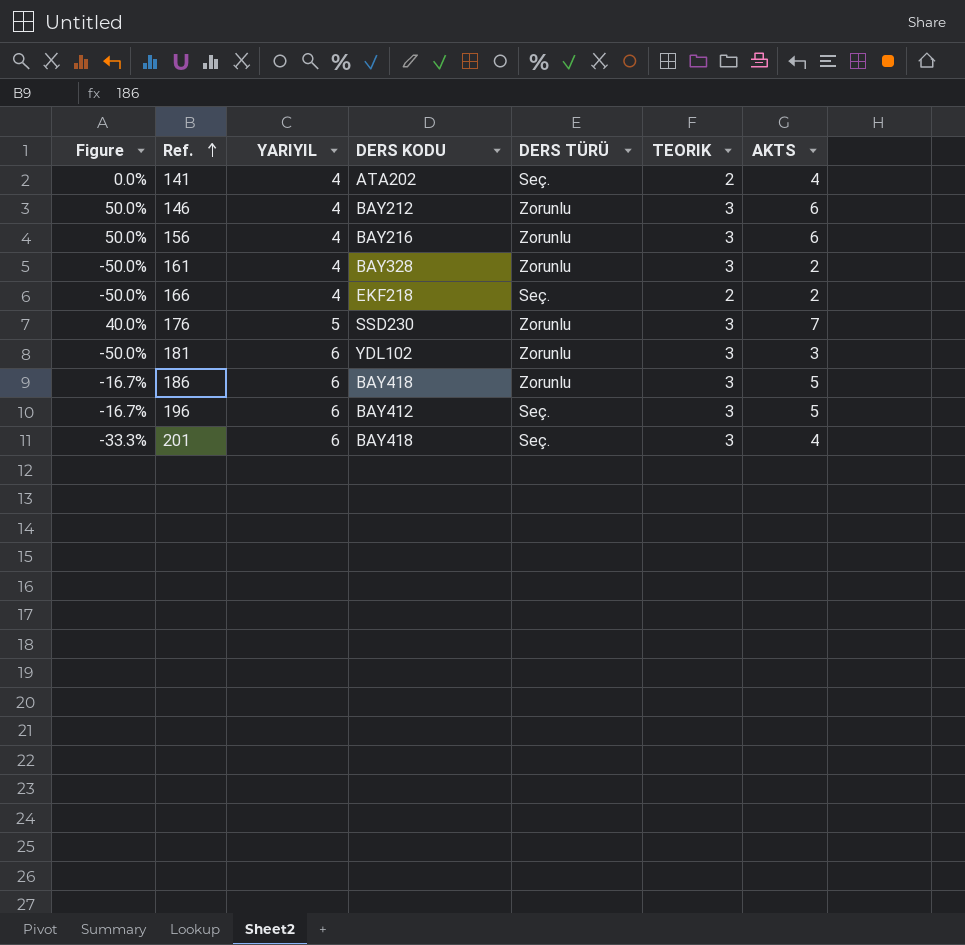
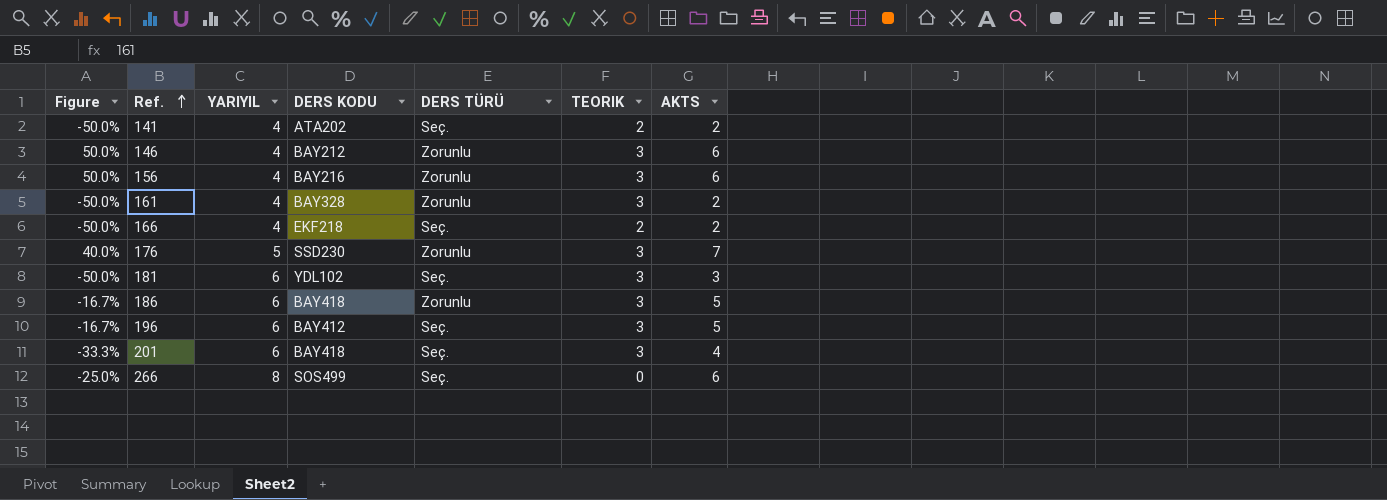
141 | Figure: 0.0% -> -50.0%
141 | AKTS: 4 -> 2
181 | DERS TÜRÜ: Zorunlu -> Seç.
row 266: none -> -25.0% | 8 | SOS499 | Seç. | 0 | 6

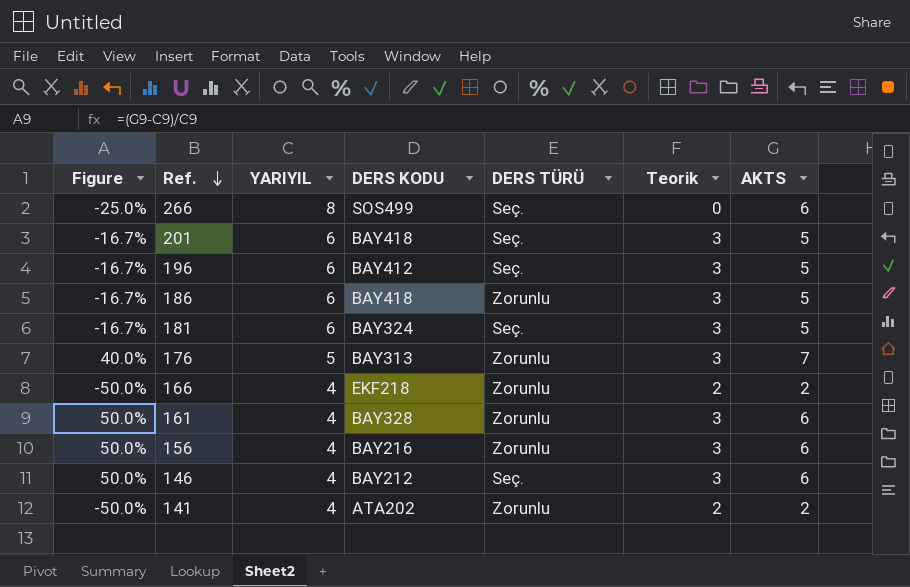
row order: Ref. ascending -> Ref. descending
column name: TEORIK -> Teorik
201 | Figure: -33.3% -> -16.7%
201 | AKTS: 4 -> 5
181 | Figure: -50.0% -> -16.7%
181 | DERS KODU: YDL102 -> BAY324
181 | AKTS: 3 -> 5
176 | DERS KODU: SSD230 -> BAY313
166 | DERS TÜRÜ: Seç. -> Zorunlu
161 | Figure: -50.0% -> 50.0%
161 | AKTS: 2 -> 6
146 | DERS TÜRÜ: Zorunlu -> Seç.
141 | DERS TÜRÜ: Seç. -> Zorunlu

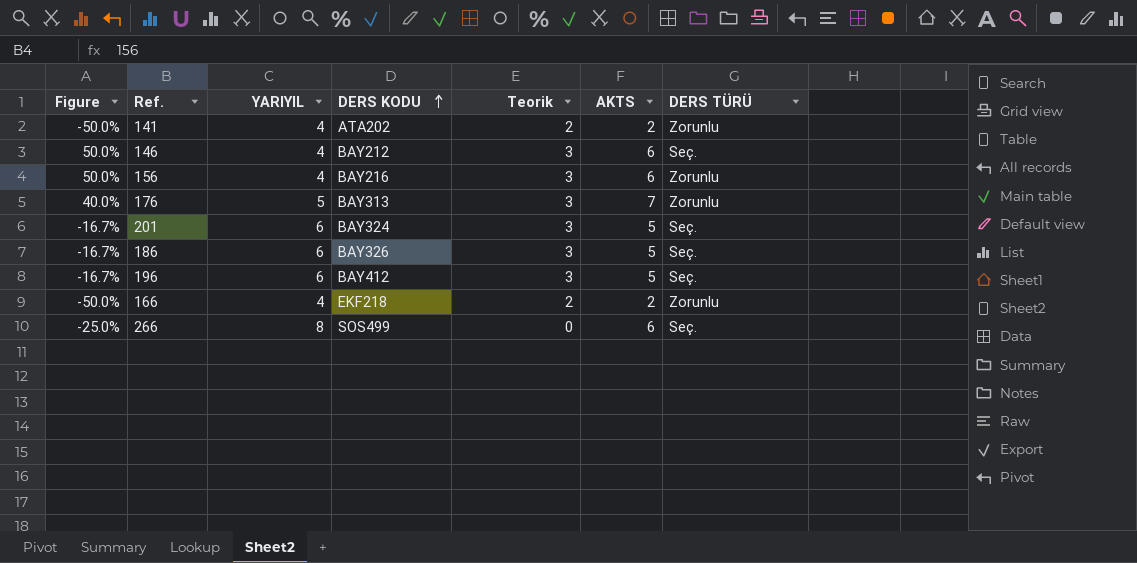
row order: Ref. descending -> DERS KODU ascending
column DERS TÜRÜ | position: 5 -> 7
row 181: -16.7% | 6 | BAY324 | Seç. | 3 | 5 -> none
row 161: 50.0% | 4 | BAY328 | Zorunlu | 3 | 6 -> none
201 | DERS KODU: BAY418 -> BAY324
186 | DERS KODU: BAY418 -> BAY326
186 | DERS TÜRÜ: Zorunlu -> Seç.

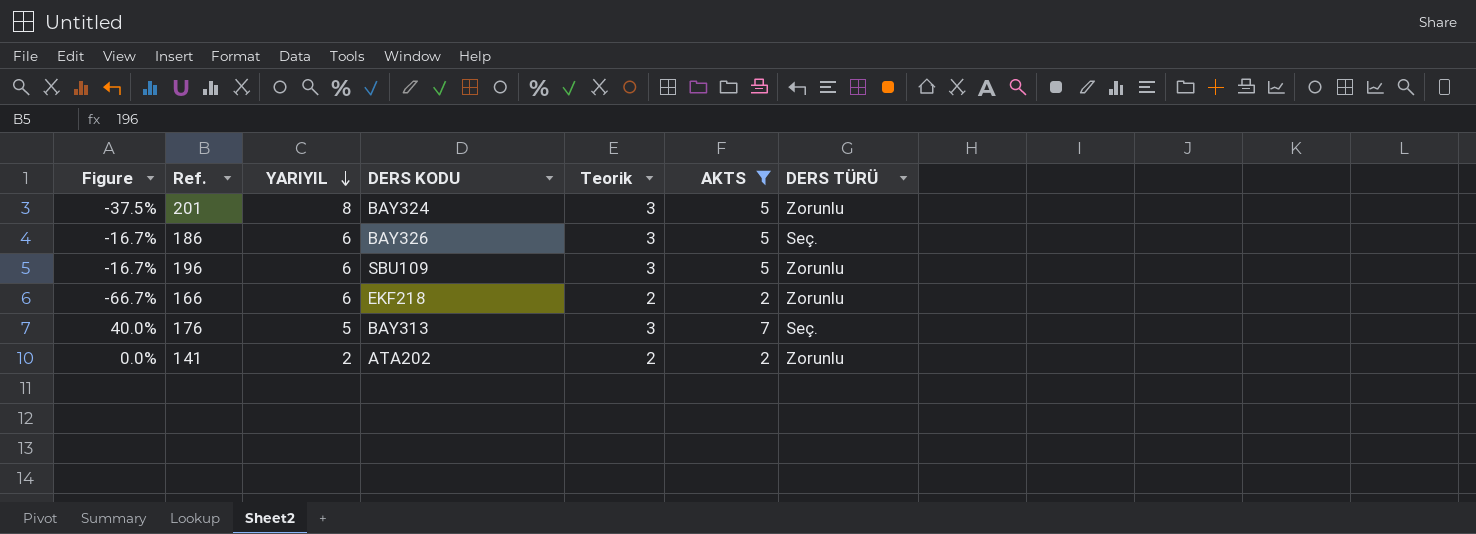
filter: none -> AKTS != 6
row order: DERS KODU ascending -> YARIYIL descending
201 | Figure: -16.7% -> -37.5%
201 | YARIYIL: 6 -> 8
201 | DERS TÜRÜ: Seç. -> Zorunlu
196 | DERS KODU: BAY412 -> SBU109
196 | DERS TÜRÜ: Seç. -> Zorunlu
166 | Figure: -50.0% -> -66.7%
166 | YARIYIL: 4 -> 6
176 | DERS TÜRÜ: Zorunlu -> Seç.
141 | Figure: -50.0% -> 0.0%
141 | YARIYIL: 4 -> 2

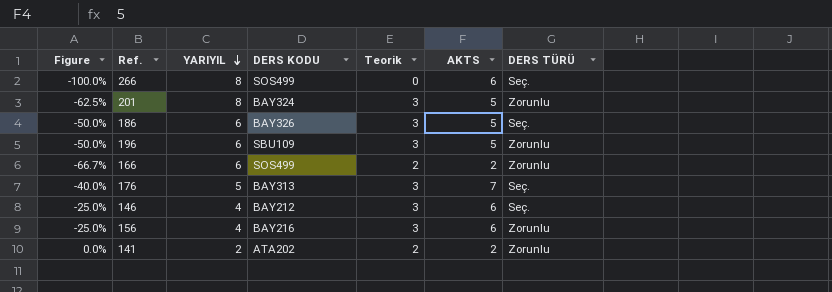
filter: AKTS != 6 -> none
column Figure | formula: ([AKTS] - [YARIYIL]) / [YARIYIL] -> ([Teorik] - [YARIYIL]) / [YARIYIL]
166 | DERS KODU: EKF218 -> SOS499

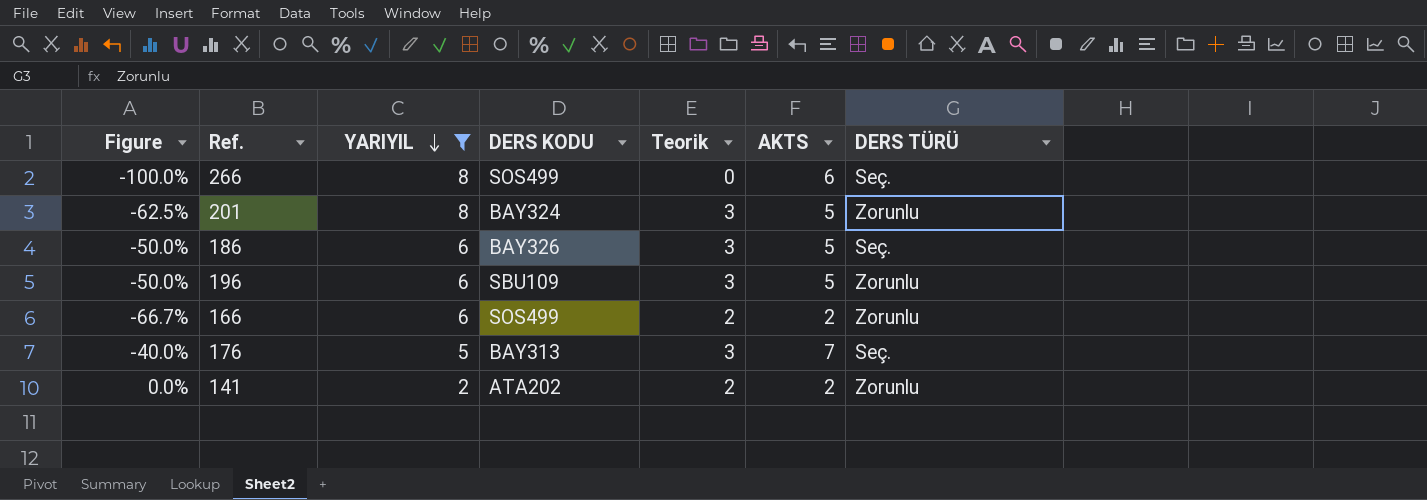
filter: none -> YARIYIL != 4

